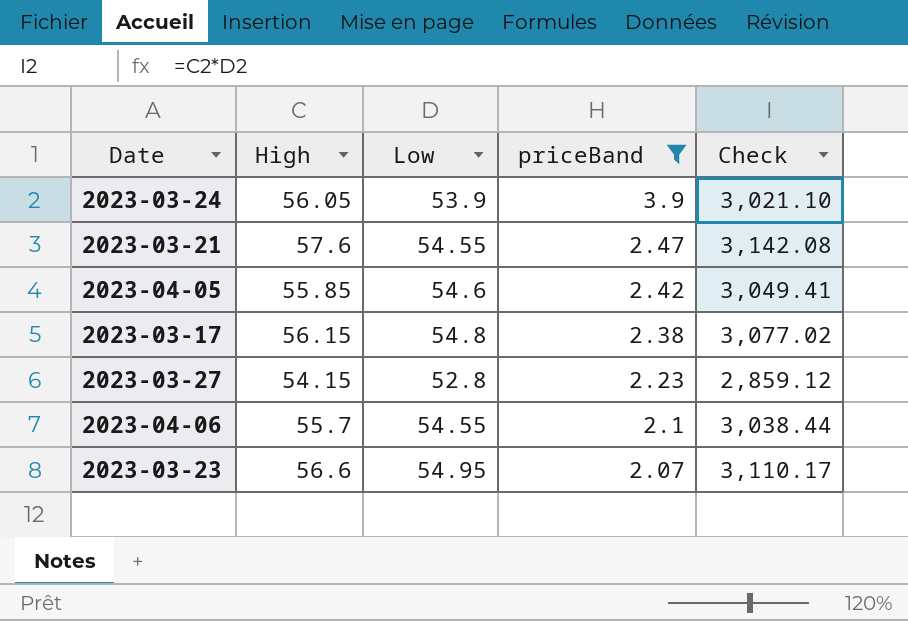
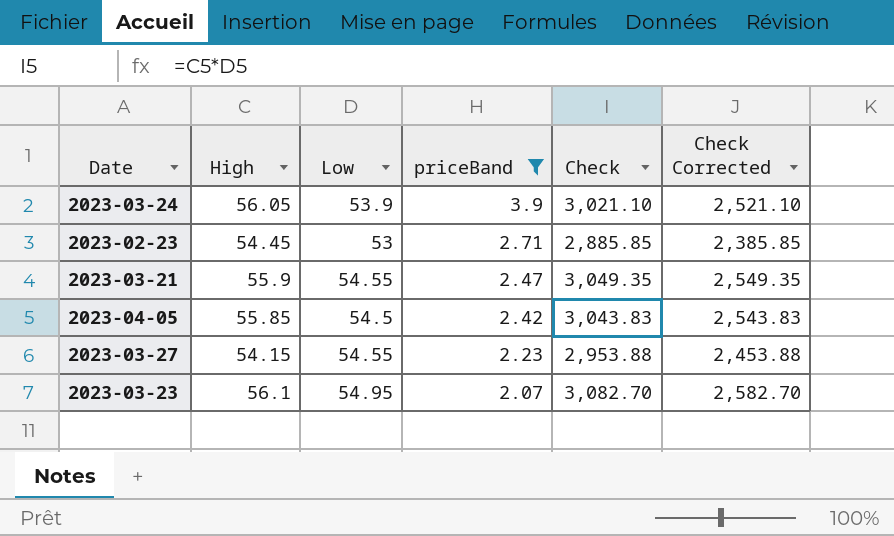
column Check Corrected | formula: none -> [Check] - 500
row 2023-03-17: 56.15 | 54.8 | 2.38 | 3,077.02 -> none
row 2023-04-06: 55.7 | 54.55 | 2.1 | 3,038.44 -> none
row 2023-02-23: none -> 54.45 | 53 | 2.71 | 2,885.85 | 2,385.85
2023-03-21 | High: 57.6 -> 55.9
2023-03-21 | Check: 3,142.08 -> 3,049.35
2023-04-05 | Low: 54.6 -> 54.5
2023-04-05 | Check: 3,049.41 -> 3,043.83
2023-03-27 | Low: 52.8 -> 54.55
2023-03-27 | Check: 2,859.12 -> 2,953.88
2023-03-23 | High: 56.6 -> 56.1
2023-03-23 | Check: 3,110.17 -> 3,082.70

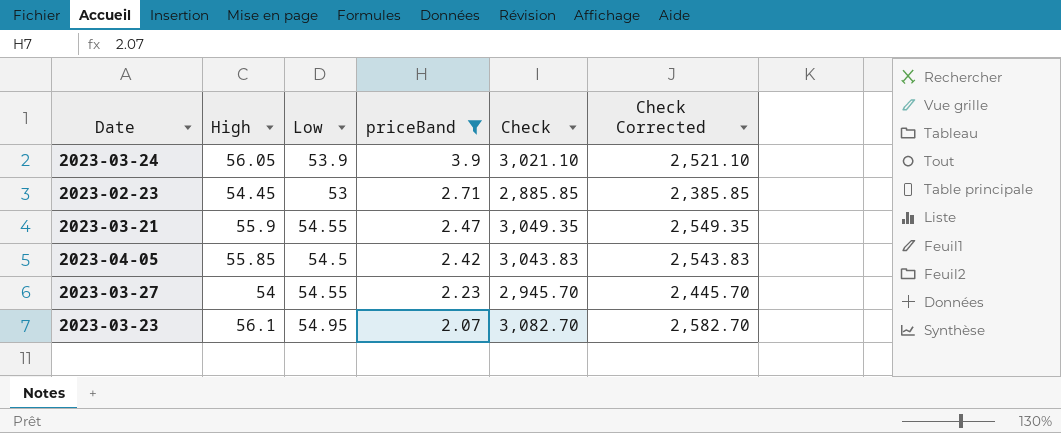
2023-03-27 | High: 54.15 -> 54
2023-03-27 | Check: 2,953.88 -> 2,945.70
2023-03-27 | Check Corrected: 2,453.88 -> 2,445.70

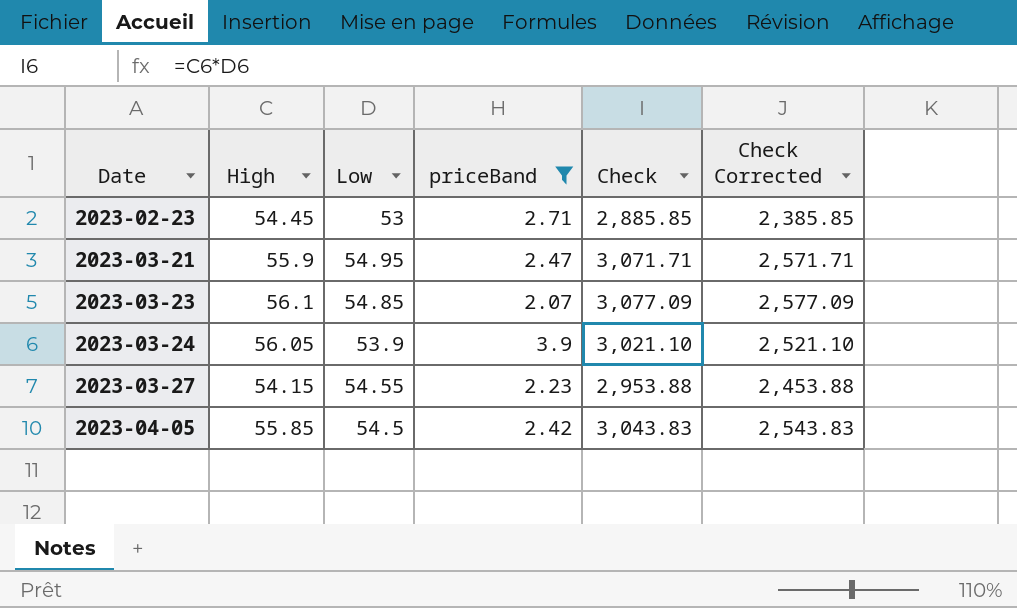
row order: priceBand descending -> Date ascending
2023-03-21 | Low: 54.55 -> 54.95
2023-03-21 | Check: 3,049.35 -> 3,071.71
2023-03-21 | Check Corrected: 2,549.35 -> 2,571.71
2023-03-23 | Low: 54.95 -> 54.85
2023-03-23 | Check: 3,082.70 -> 3,077.09
2023-03-23 | Check Corrected: 2,582.70 -> 2,577.09
2023-03-27 | High: 54 -> 54.15
2023-03-27 | Check: 2,945.70 -> 2,953.88
2023-03-27 | Check Corrected: 2,445.70 -> 2,453.88

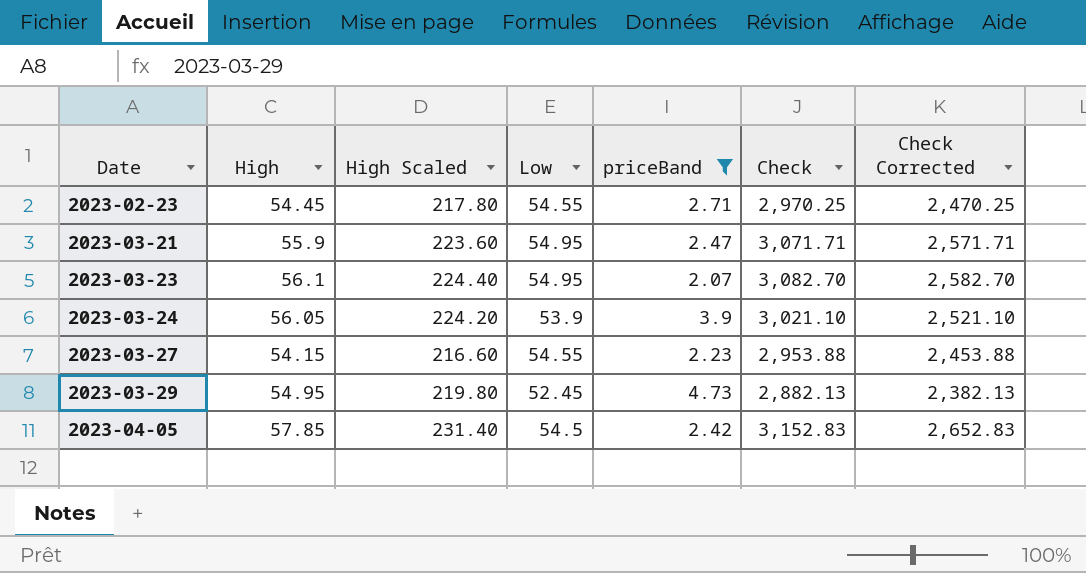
column High Scaled | formula: none -> [High] * 4
2023-02-23 | Low: 53 -> 54.55
2023-02-23 | Check: 2,885.85 -> 2,970.25
2023-02-23 | Check Corrected: 2,385.85 -> 2,470.25
2023-03-23 | Low: 54.85 -> 54.95
2023-03-23 | Check: 3,077.09 -> 3,082.70
2023-03-23 | Check Corrected: 2,577.09 -> 2,582.70
row 2023-03-29: none -> 54.95 | 219.80 | 52.45 | 4.73 | 2,882.13 | 2,382.13
2023-04-05 | High: 55.85 -> 57.85
2023-04-05 | Check: 3,043.83 -> 3,152.83
2023-04-05 | Check Corrected: 2,543.83 -> 2,652.83

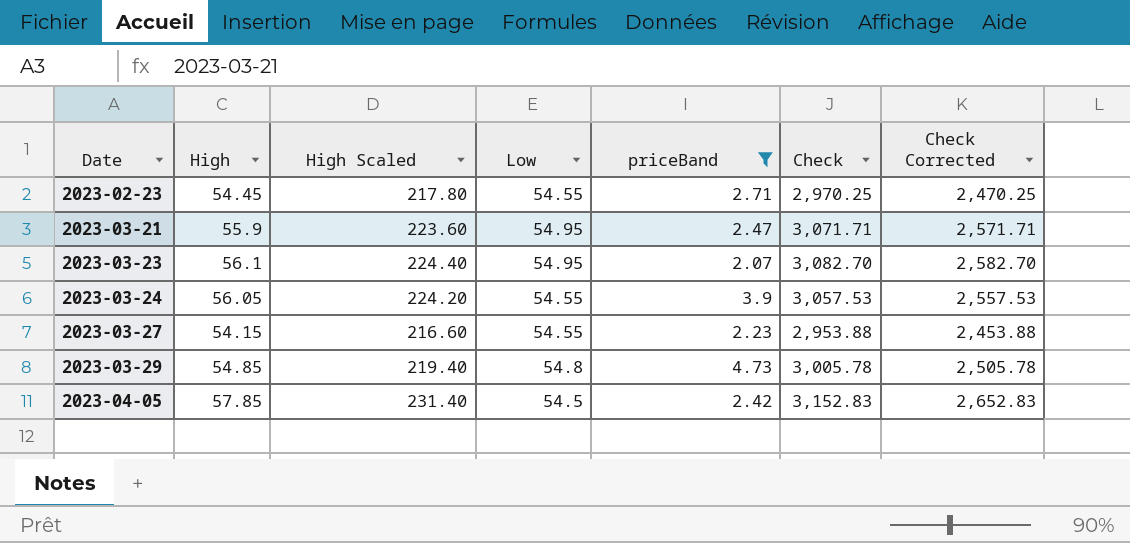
2023-03-24 | Low: 53.9 -> 54.55
2023-03-24 | Check: 3,021.10 -> 3,057.53
2023-03-24 | Check Corrected: 2,521.10 -> 2,557.53
2023-03-29 | High: 54.95 -> 54.85
2023-03-29 | High Scaled: 219.80 -> 219.40
2023-03-29 | Low: 52.45 -> 54.8
2023-03-29 | Check: 2,882.13 -> 3,005.78
2023-03-29 | Check Corrected: 2,382.13 -> 2,505.78

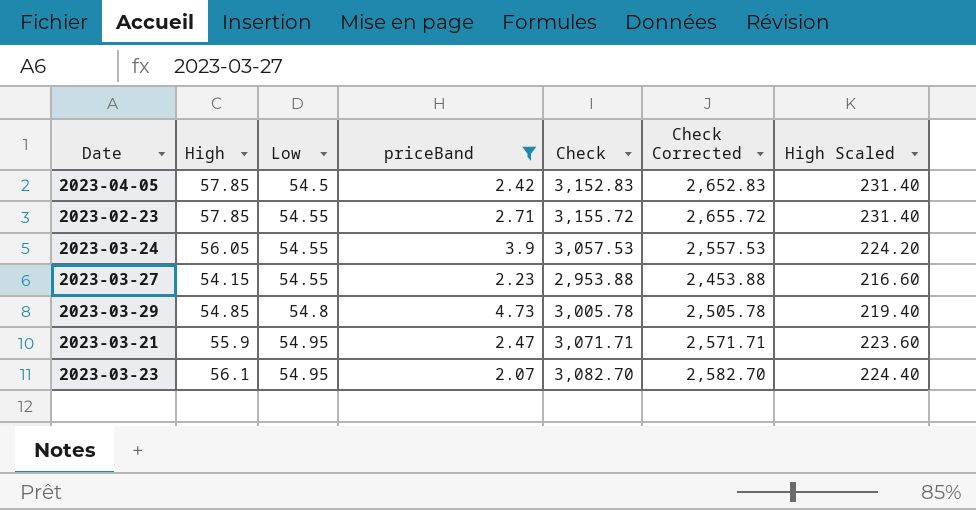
row order: Date ascending -> Low ascending
column High Scaled | position: 3 -> 7
2023-02-23 | High: 54.45 -> 57.85
2023-02-23 | Check: 2,970.25 -> 3,155.72
2023-02-23 | Check Corrected: 2,470.25 -> 2,655.72
2023-02-23 | High Scaled: 217.80 -> 231.40

